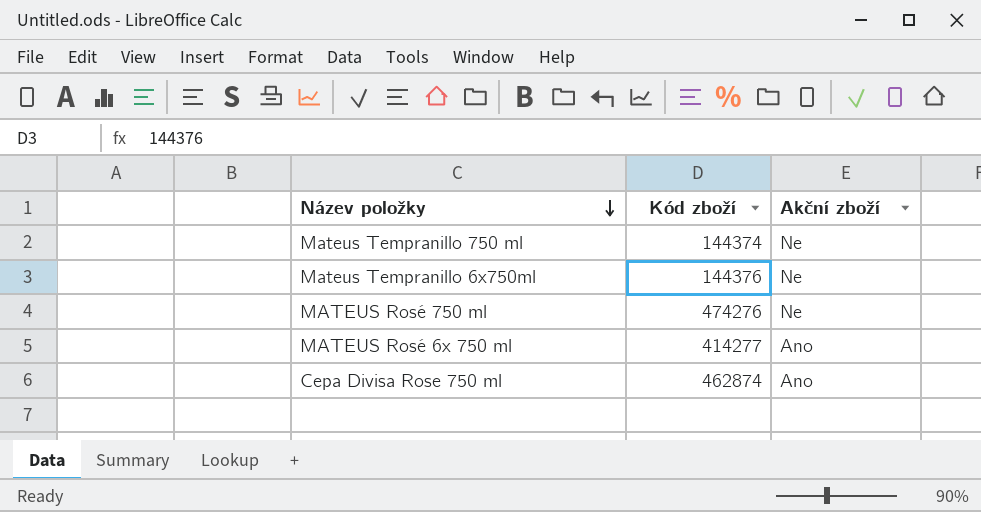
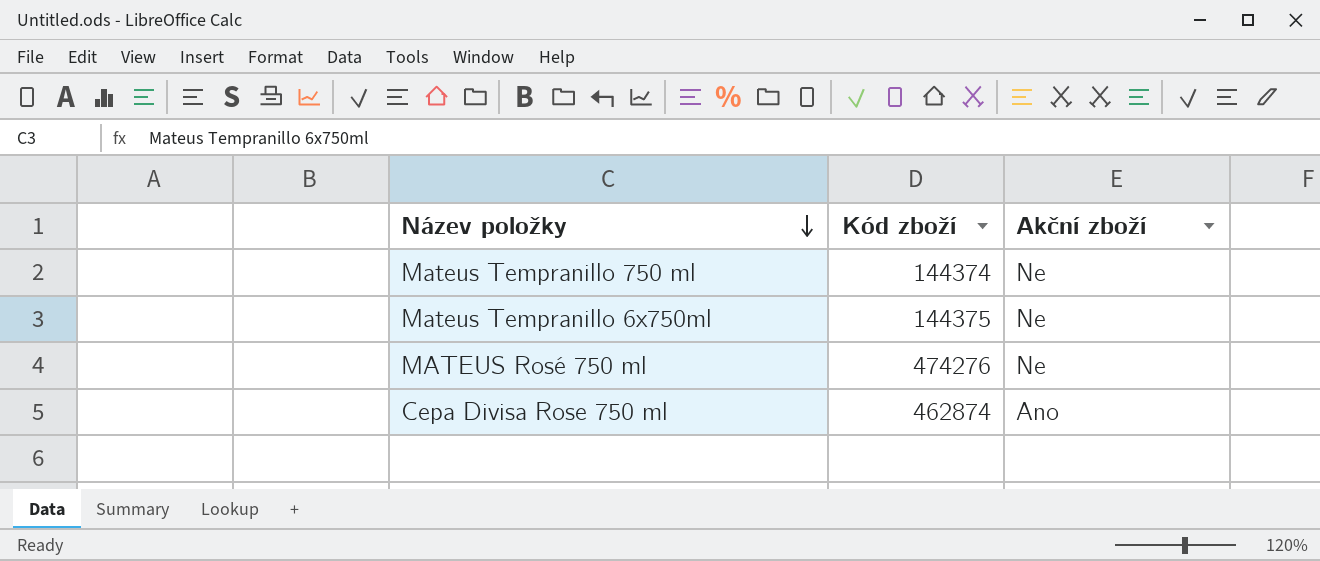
row MATEUS Rosé 6x 750 ml: 414277 | Ano -> none
Mateus Tempranillo 6x750ml | Kód zboží: 144376 -> 144375

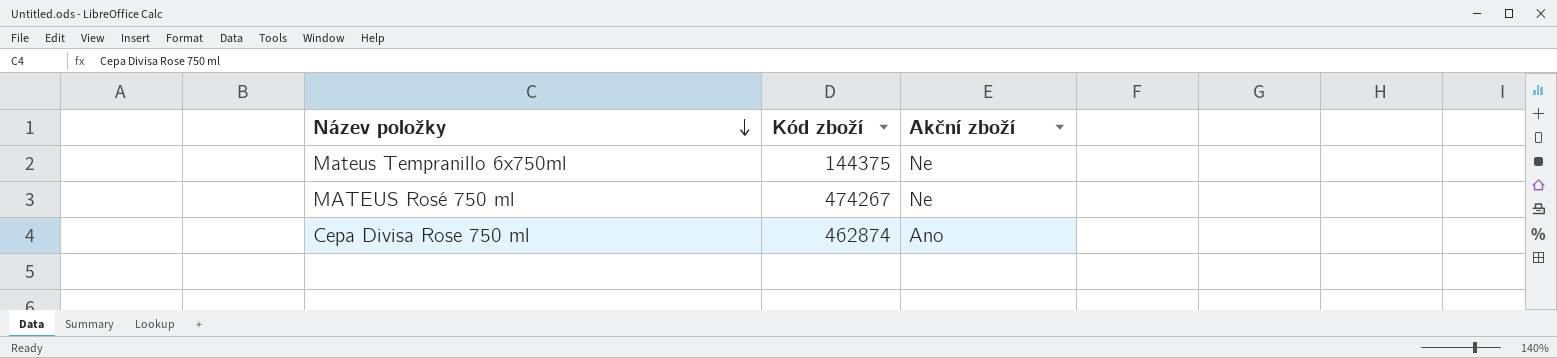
row Mateus Tempranillo 750 ml: 144374 | Ne -> none
MATEUS Rosé 750 ml | Kód zboží: 474276 -> 474267

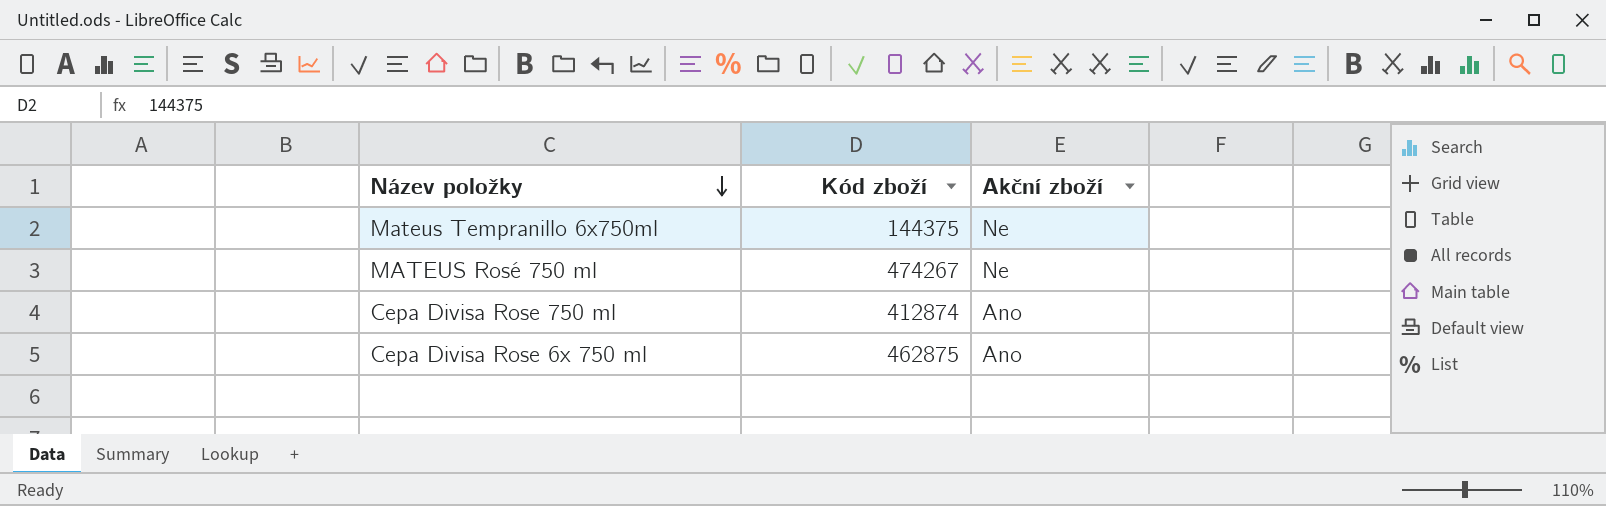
Cepa Divisa Rose 750 ml | Kód zboží: 462874 -> 412874
row Cepa Divisa Rose 6x 750 ml: none -> 462875 | Ano

